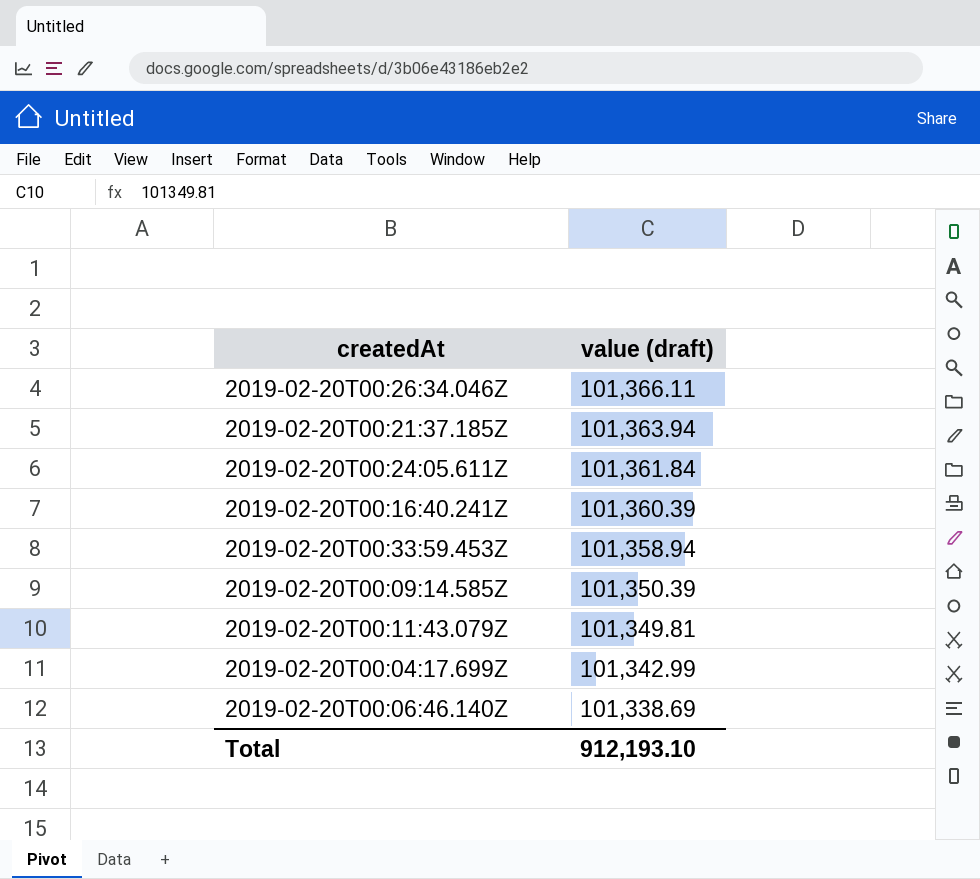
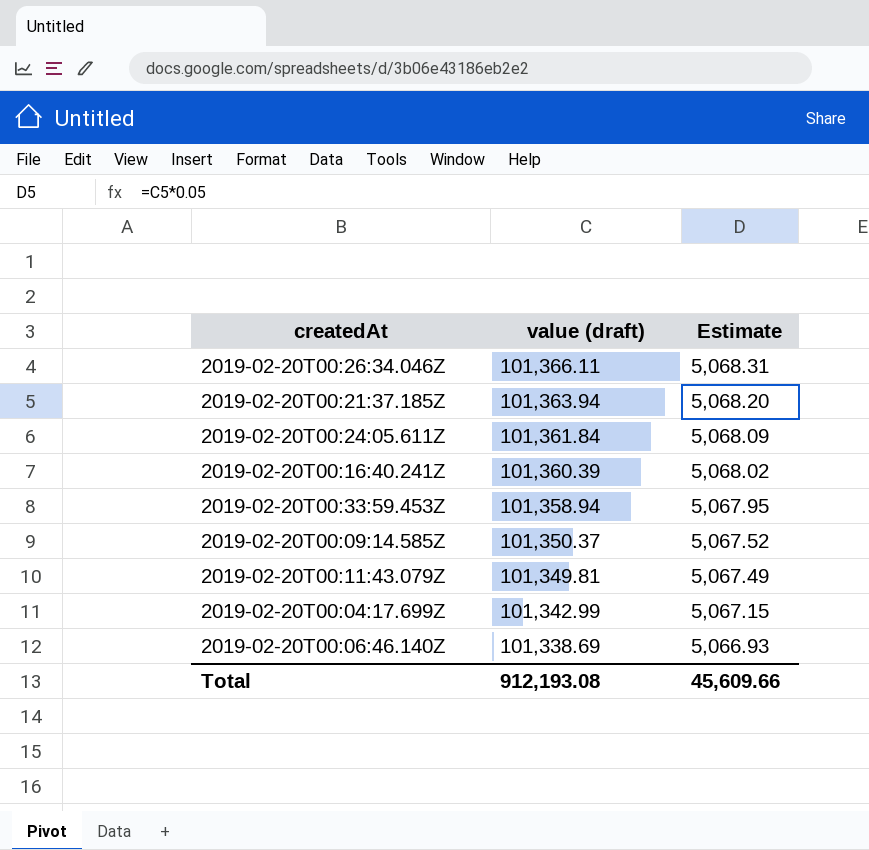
column Estimate | formula: none -> [value (draft)] * 0.05
2019-02-20T00:09:14.585Z | value (draft): 101,350.39 -> 101,350.37
Total | value (draft): 912,193.10 -> 912,193.08

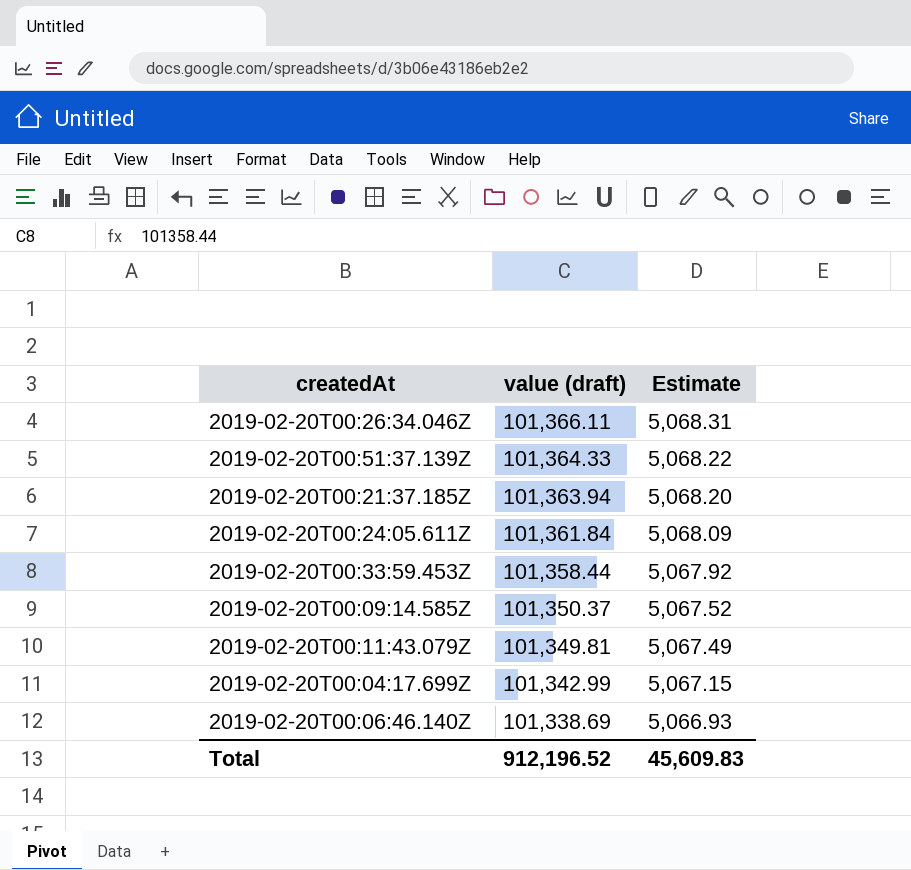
row 2019-02-20T00:16:40.241Z: 101,360.39 | 5,068.02 -> none
row 2019-02-20T00:51:37.139Z: none -> 101,364.33 | 5,068.22
2019-02-20T00:33:59.453Z | value (draft): 101,358.94 -> 101,358.44
2019-02-20T00:33:59.453Z | Estimate: 5,067.95 -> 5,067.92
Total | value (draft): 912,193.08 -> 912,196.52
Total | Estimate: 45,609.66 -> 45,609.83

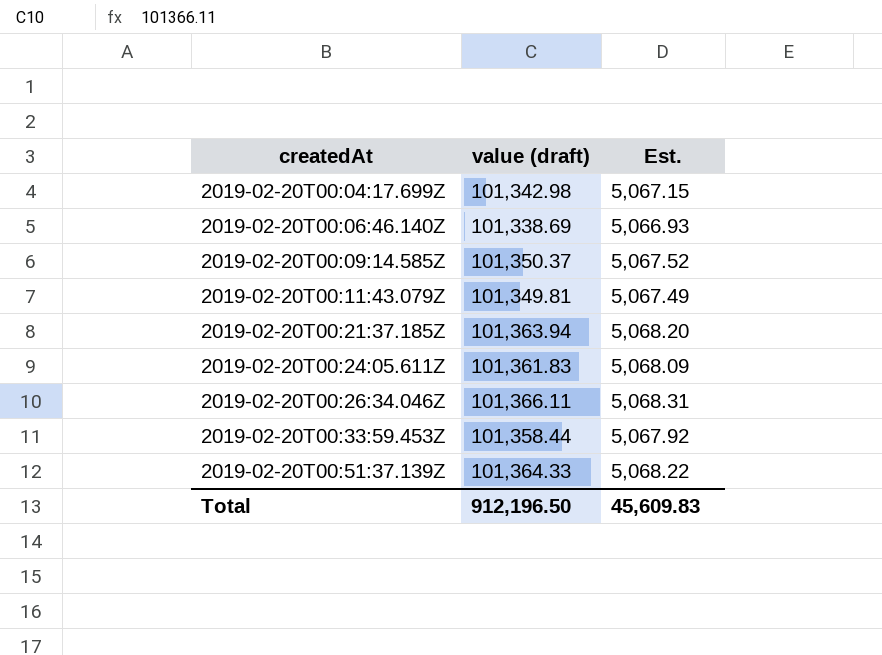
row order: value (draft) descending -> createdAt ascending
column name: Estimate -> Est.
2019-02-20T00:04:17.699Z | value (draft): 101,342.99 -> 101,342.98
2019-02-20T00:24:05.611Z | value (draft): 101,361.84 -> 101,361.83
Total | value (draft): 912,196.52 -> 912,196.50

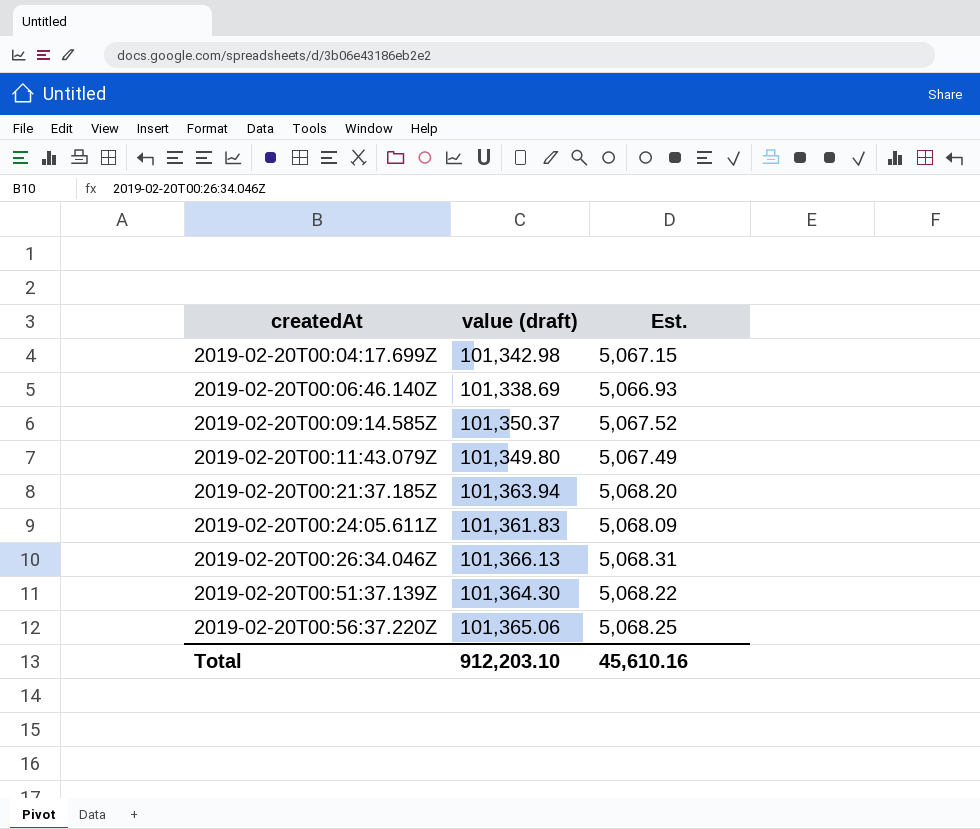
row 2019-02-20T00:33:59.453Z: 101,358.44 | 5,067.92 -> none
2019-02-20T00:11:43.079Z | value (draft): 101,349.81 -> 101,349.80
2019-02-20T00:26:34.046Z | value (draft): 101,366.11 -> 101,366.13
2019-02-20T00:51:37.139Z | value (draft): 101,364.33 -> 101,364.30
row 2019-02-20T00:56:37.220Z: none -> 101,365.06 | 5,068.25
Total | value (draft): 912,196.50 -> 912,203.10
Total | Est.: 45,609.83 -> 45,610.16

